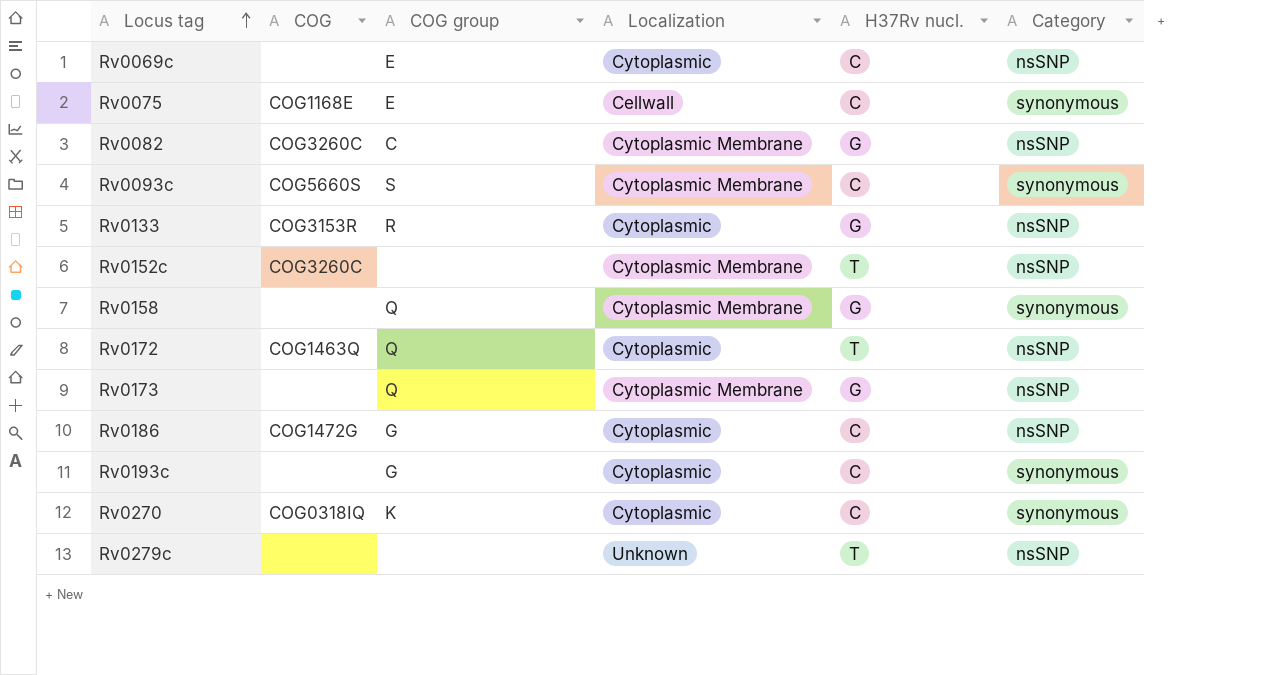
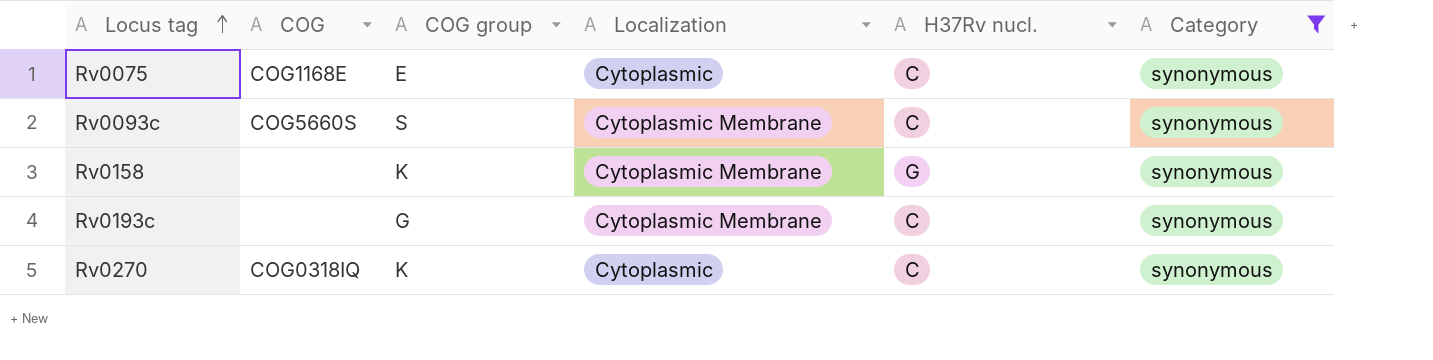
filter: none -> Category = synonymous
Rv0075 | Localization: Cellwall -> Cytoplasmic
Rv0158 | COG group: Q -> K
Rv0193c | Localization: Cytoplasmic -> Cytoplasmic Membrane

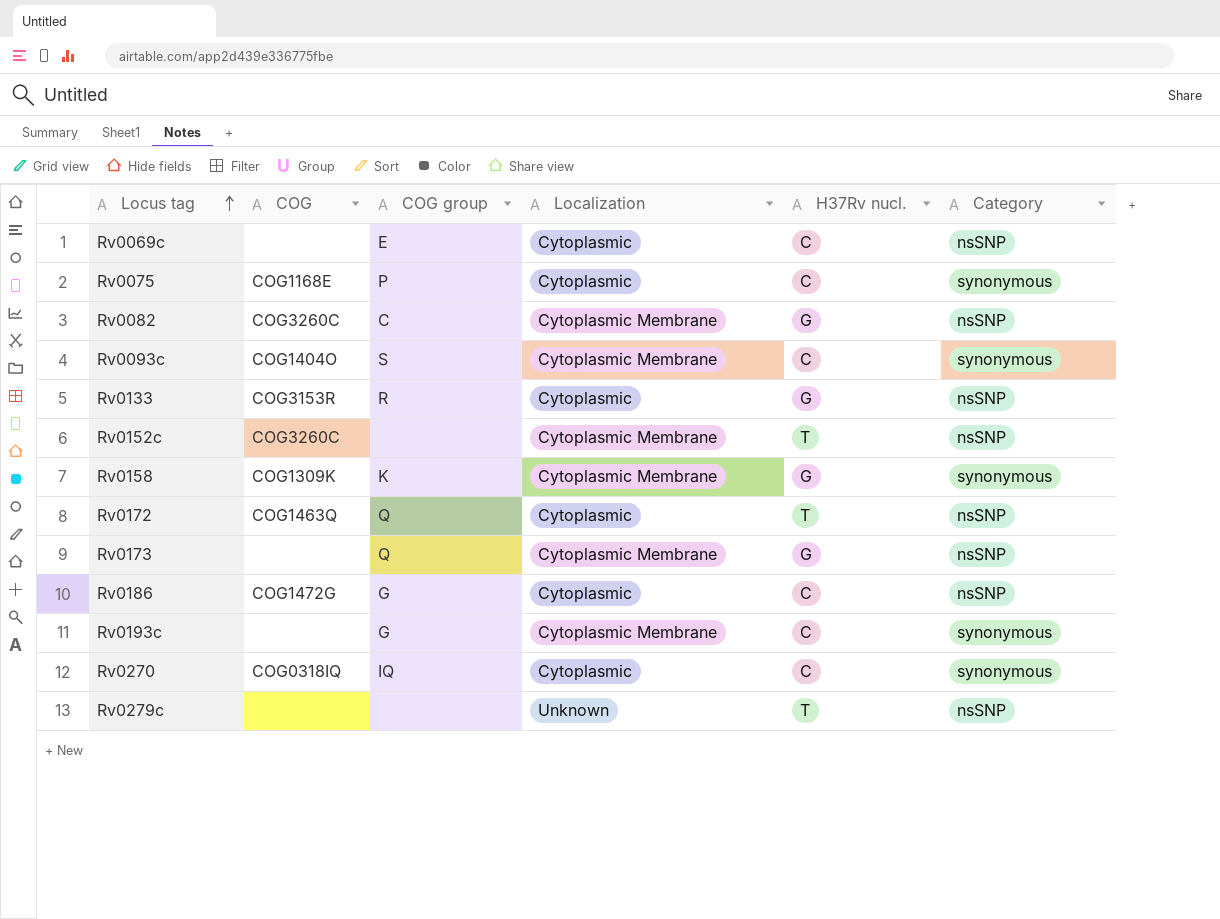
filter: Category = synonymous -> none
Rv0075 | COG group: E -> P
Rv0093c | COG: COG5660S -> COG1404O
Rv0158 | COG: none -> COG1309K
Rv0270 | COG group: K -> IQ

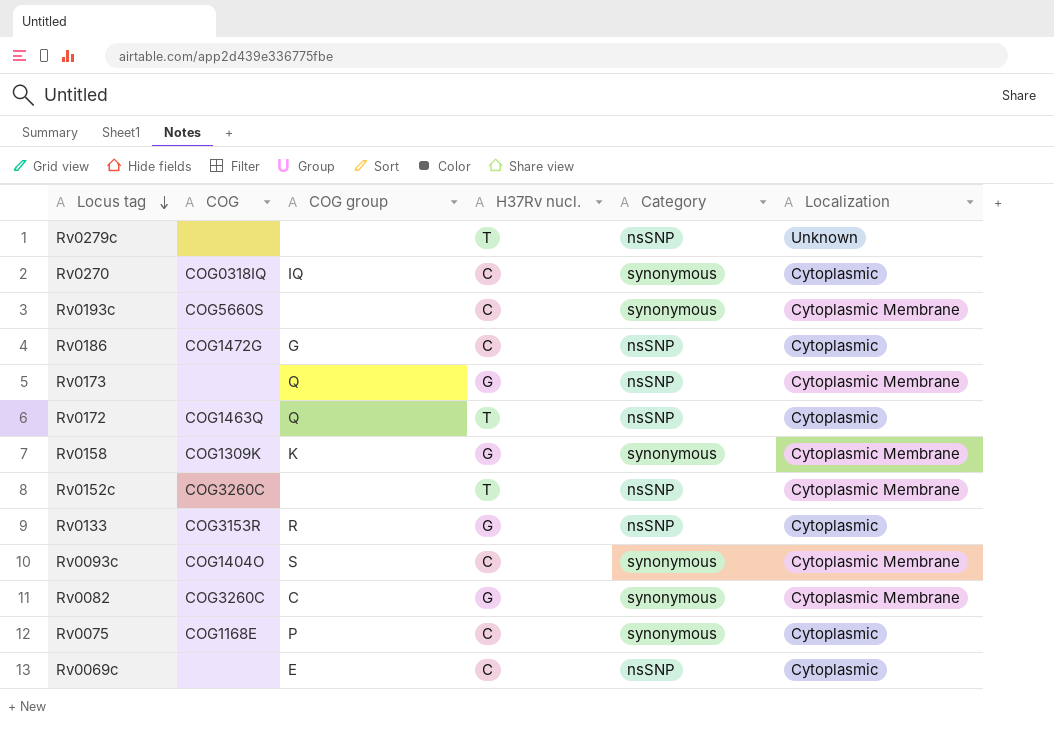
row order: Locus tag ascending -> Locus tag descending
column Localization | position: 4 -> 6
Rv0193c | COG: none -> COG5660S
Rv0193c | COG group: G -> none
Rv0082 | Category: nsSNP -> synonymous

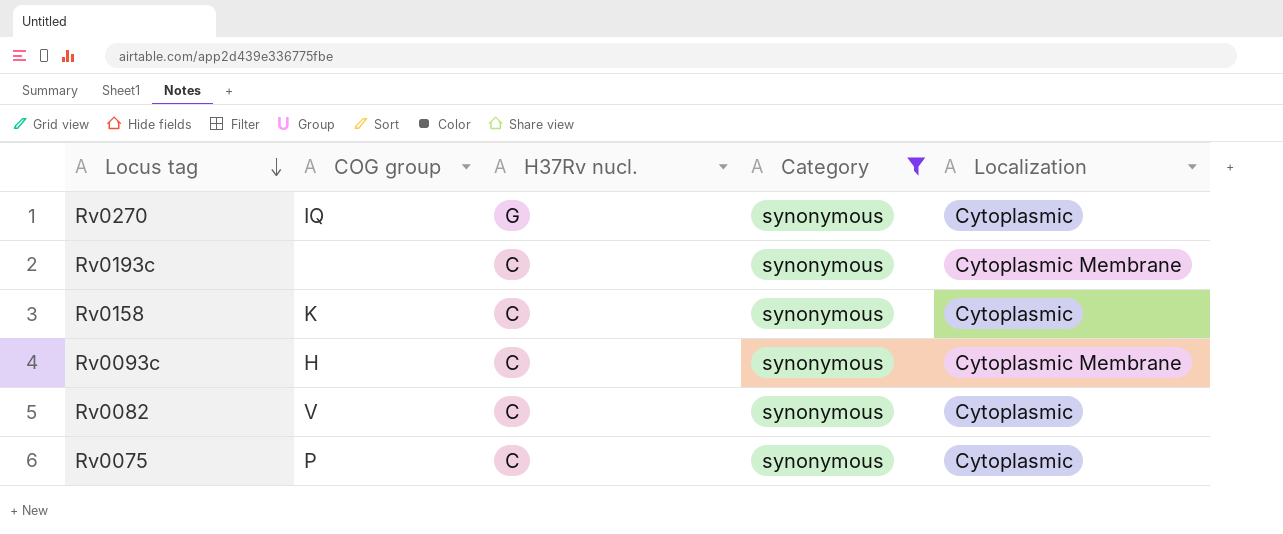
filter: none -> Category = synonymous
column COG | position: 2 -> none
Rv0270 | H37Rv nucl.: C -> G
Rv0158 | H37Rv nucl.: G -> C
Rv0158 | Localization: Cytoplasmic Membrane -> Cytoplasmic
Rv0093c | COG group: S -> H
Rv0082 | COG group: C -> V
Rv0082 | H37Rv nucl.: G -> C
Rv0082 | Localization: Cytoplasmic Membrane -> Cytoplasmic

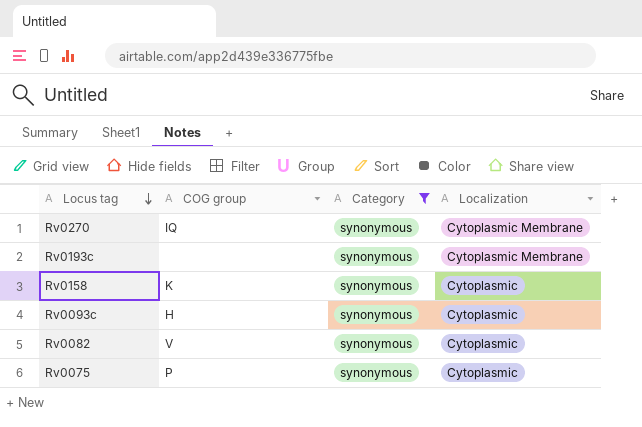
column H37Rv nucl. | position: 3 -> none
Rv0270 | Localization: Cytoplasmic -> Cytoplasmic Membrane
Rv0093c | Localization: Cytoplasmic Membrane -> Cytoplasmic

